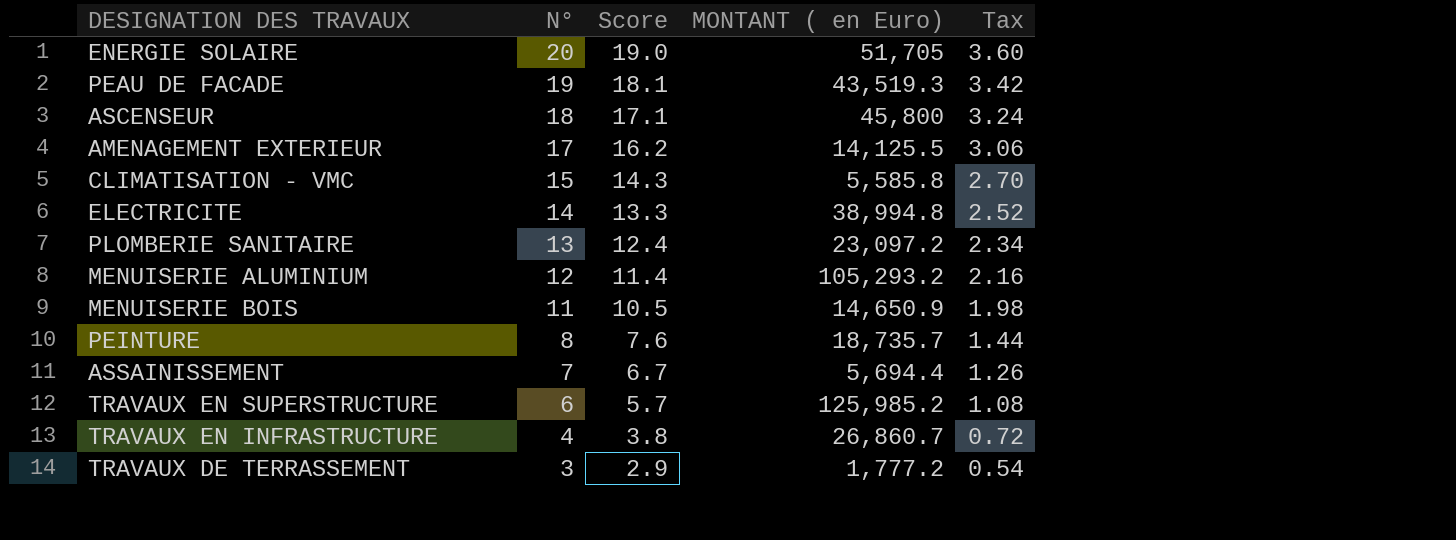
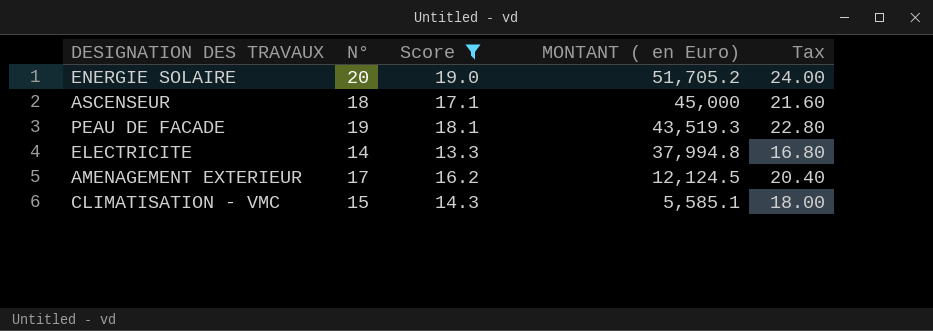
filter: none -> Score >= 13.3
row order: N° descending -> MONTANT ( en Euro) descending
column Tax | formula: [N°] * 0.18 -> [N°] * 1.2
ENERGIE SOLAIRE | MONTANT ( en Euro): 51,705 -> 51,705.2
ASCENSEUR | MONTANT ( en Euro): 45,800 -> 45,000
ELECTRICITE | MONTANT ( en Euro): 38,994.8 -> 37,994.8
AMENAGEMENT EXTERIEUR | MONTANT ( en Euro): 14,125.5 -> 12,124.5
CLIMATISATION - VMC | MONTANT ( en Euro): 5,585.8 -> 5,585.1

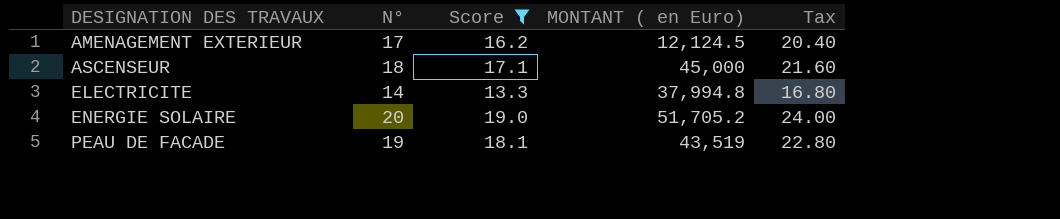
row order: MONTANT ( en Euro) descending -> DESIGNATION DES TRAVAUX ascending
row CLIMATISATION - VMC: 15 | 14.3 | 5,585.1 | 18.00 -> none
PEAU DE FACADE | MONTANT ( en Euro): 43,519.3 -> 43,519

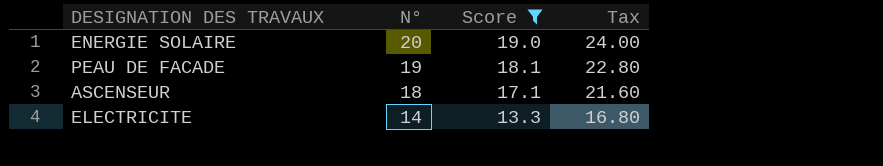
row order: DESIGNATION DES TRAVAUX ascending -> N° descending
column MONTANT ( en Euro) | position: 4 -> none
row AMENAGEMENT EXTERIEUR: 17 | 16.2 | 12,124.5 | 20.40 -> none

